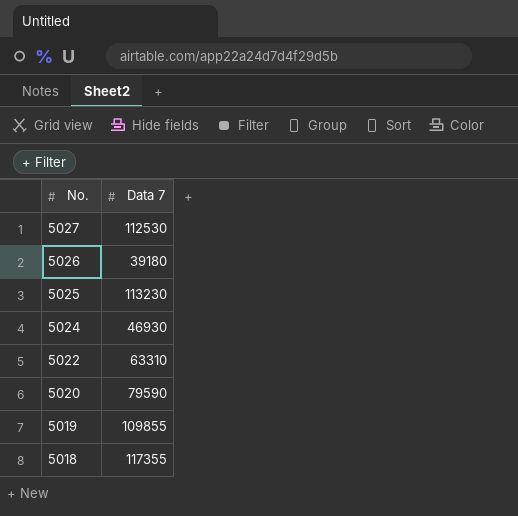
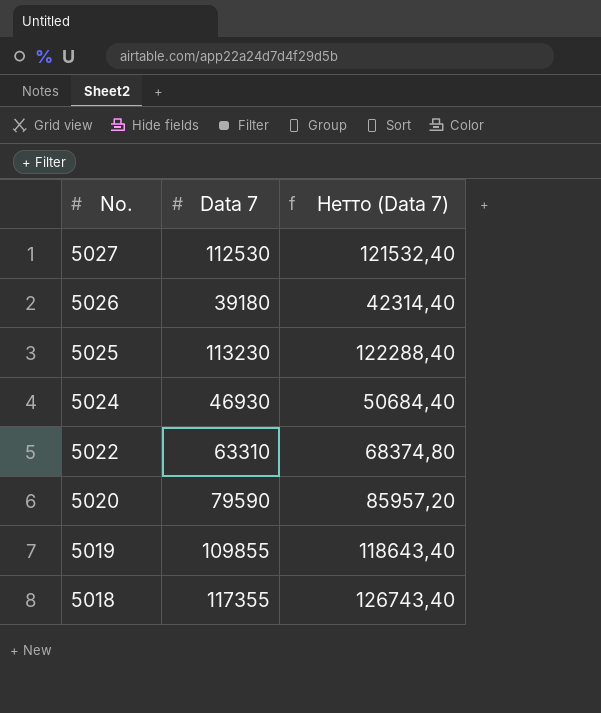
column Нетто (Data 7) | formula: none -> [Data 7] * 1,08

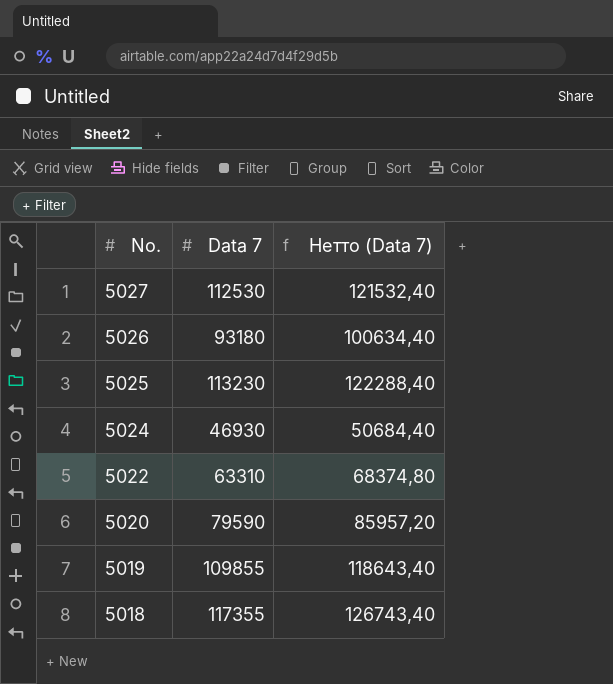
5026 | Data 7: 39180 -> 93180
5026 | Нетто (Data 7): 42314,40 -> 100634,40

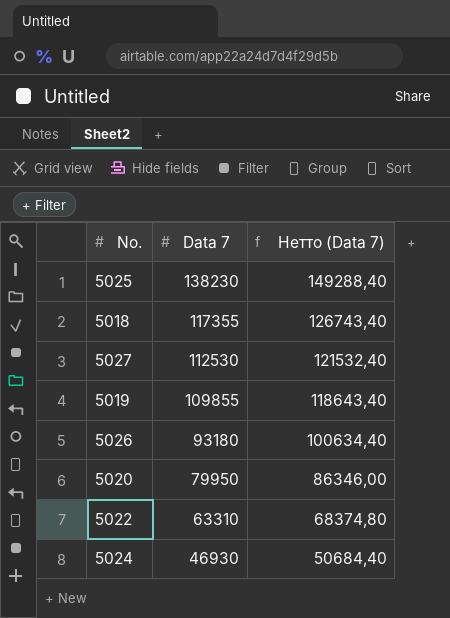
row order: No. descending -> Data 7 descending
5025 | Data 7: 113230 -> 138230
5025 | Нетто (Data 7): 122288,40 -> 149288,40
5020 | Data 7: 79590 -> 79950
5020 | Нетто (Data 7): 85957,20 -> 86346,00

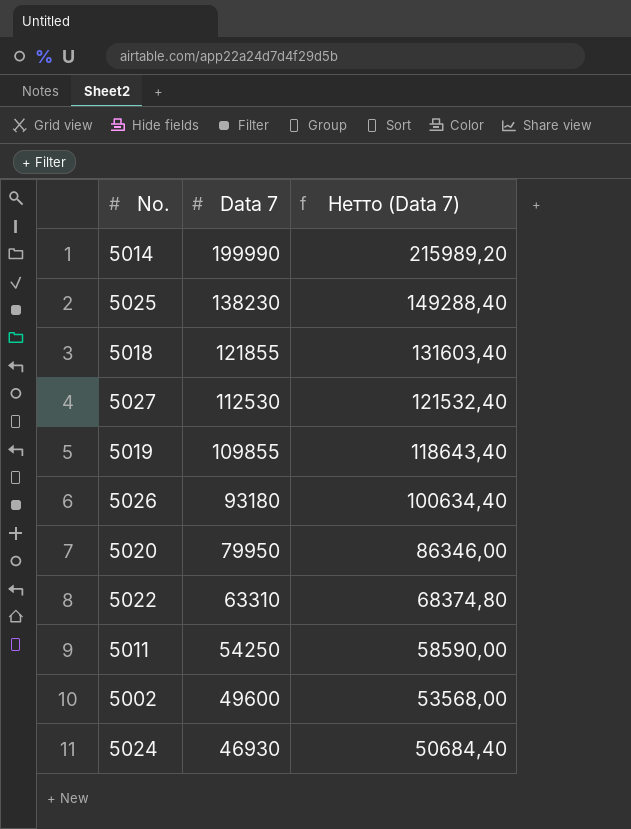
row 5014: none -> 199990 | 215989,20
5018 | Data 7: 117355 -> 121855
5018 | Нетто (Data 7): 126743,40 -> 131603,40
row 5011: none -> 54250 | 58590,00
row 5002: none -> 49600 | 53568,00

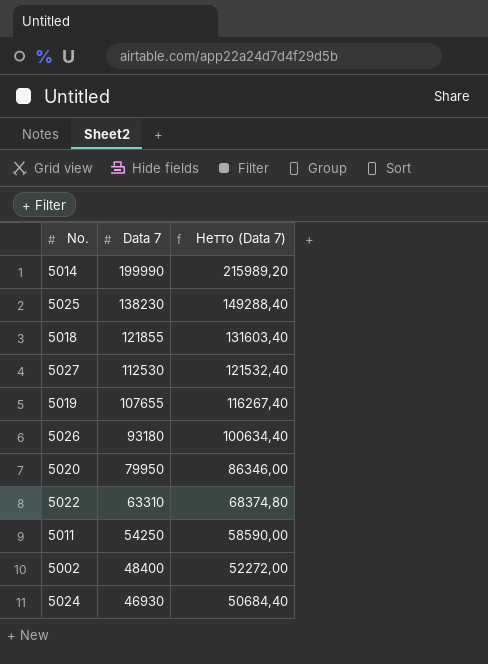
5019 | Data 7: 109855 -> 107655
5019 | Нетто (Data 7): 118643,40 -> 116267,40
5002 | Data 7: 49600 -> 48400
5002 | Нетто (Data 7): 53568,00 -> 52272,00

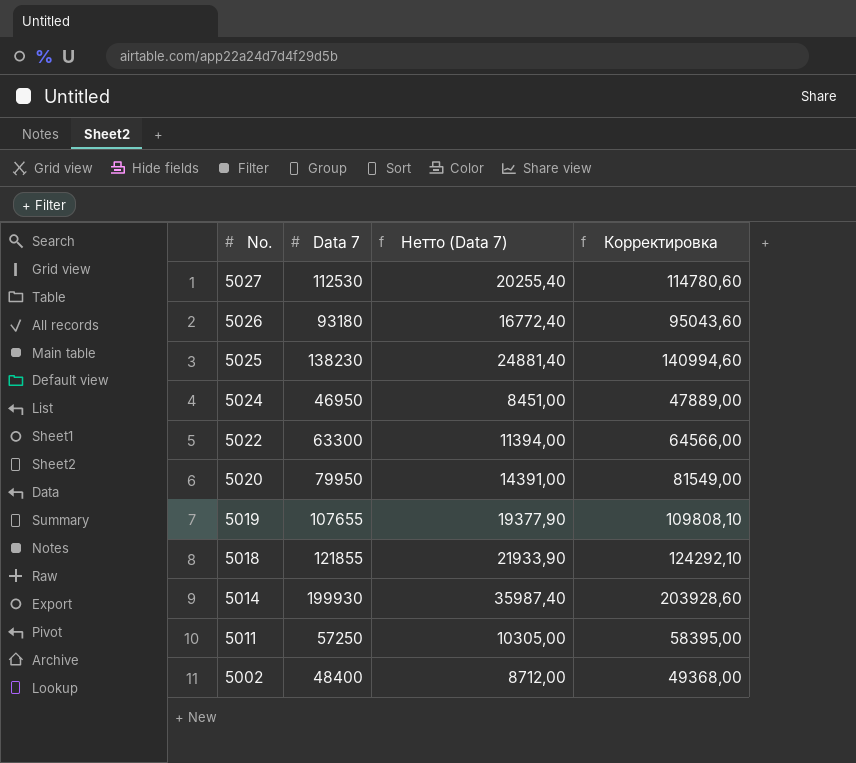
row order: Data 7 descending -> No. descending
column Нетто (Data 7) | formula: [Data 7] * 1,08 -> [Data 7] * 0,18
column Корректировка | formula: none -> [Data 7] * 1,02
5024 | Data 7: 46930 -> 46950
5022 | Data 7: 63310 -> 63300
5014 | Data 7: 199990 -> 199930
5011 | Data 7: 54250 -> 57250

